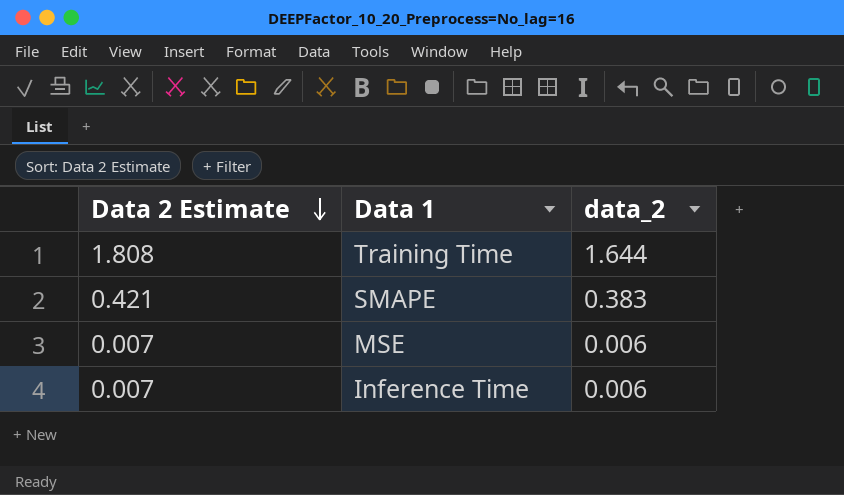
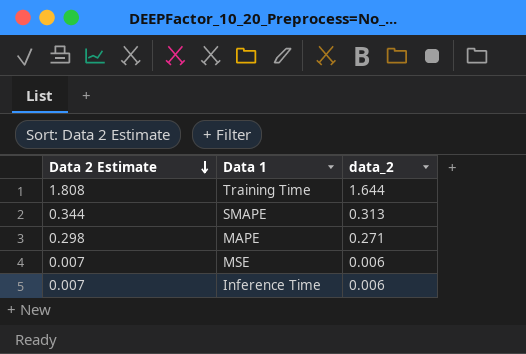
SMAPE | Data 2 Estimate: 0.421 -> 0.344
SMAPE | data_2: 0.383 -> 0.313
row MAPE: none -> 0.298 | 0.271

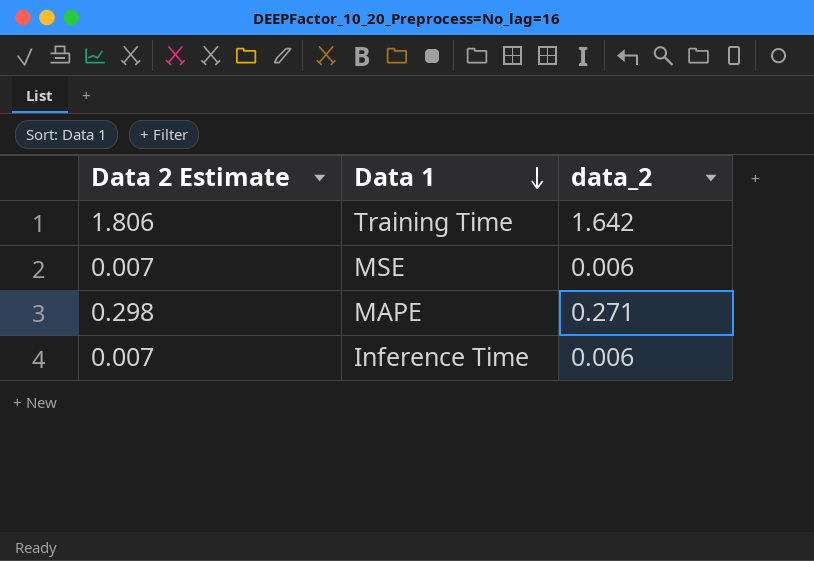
row order: Data 2 Estimate descending -> Data 1 descending
row SMAPE: 0.344 | 0.313 -> none
Training Time | Data 2 Estimate: 1.808 -> 1.806
Training Time | data_2: 1.644 -> 1.642

